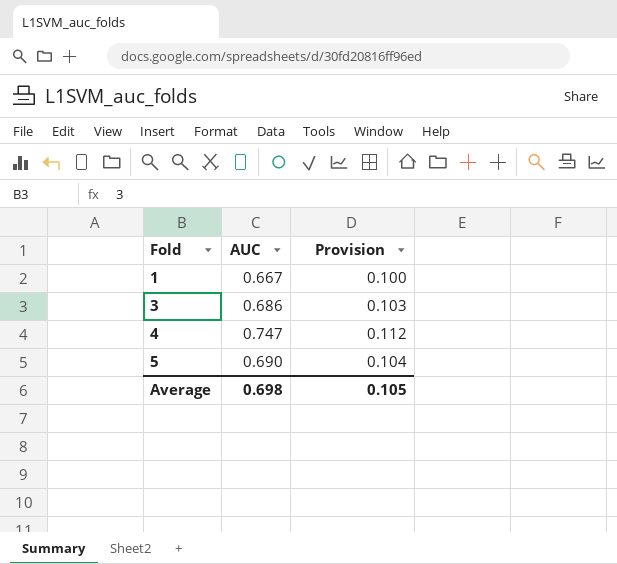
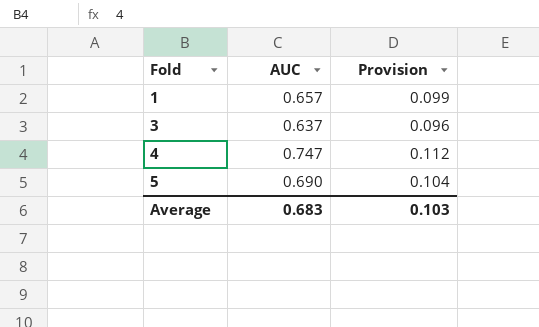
1 | AUC: 0.667 -> 0.657
1 | Provision: 0.100 -> 0.099
3 | AUC: 0.686 -> 0.637
3 | Provision: 0.103 -> 0.096
Average | AUC: 0.698 -> 0.683
Average | Provision: 0.105 -> 0.103

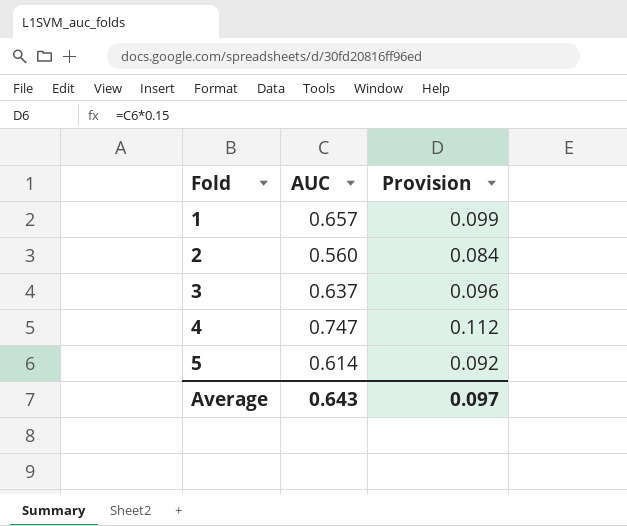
row 2: none -> 0.560 | 0.084
5 | AUC: 0.690 -> 0.614
5 | Provision: 0.104 -> 0.092
Average | AUC: 0.683 -> 0.643
Average | Provision: 0.103 -> 0.097

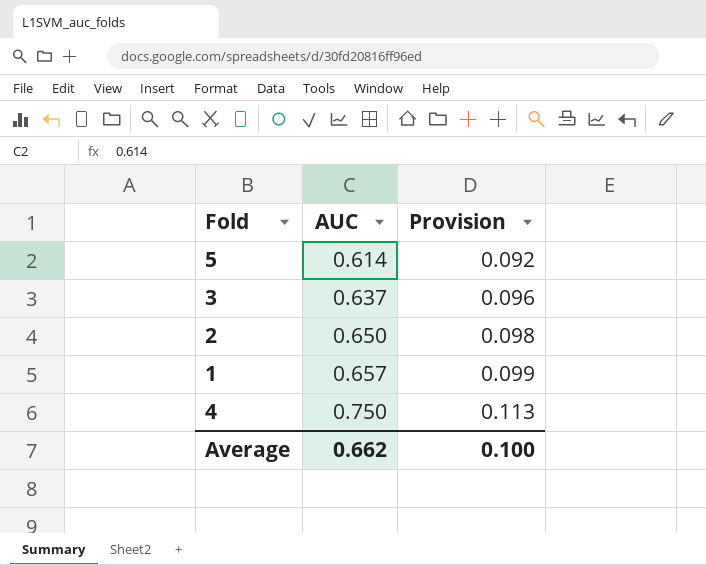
row order: Fold ascending -> AUC ascending
2 | AUC: 0.560 -> 0.650
2 | Provision: 0.084 -> 0.098
4 | AUC: 0.747 -> 0.750
4 | Provision: 0.112 -> 0.113
Average | AUC: 0.643 -> 0.662
Average | Provision: 0.097 -> 0.100

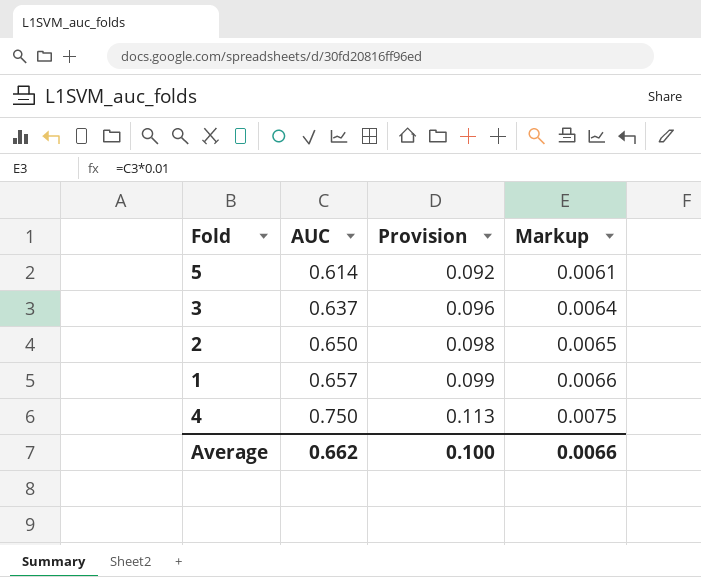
column Markup | formula: none -> [AUC] * 0.01

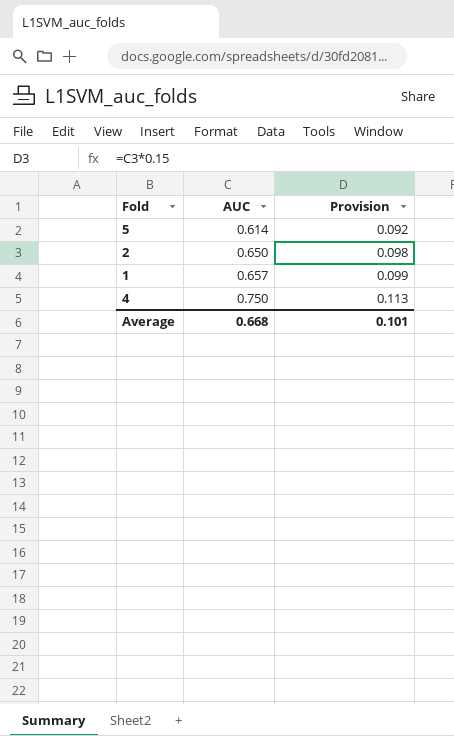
column Markup | formula: [AUC] * 0.01 -> none
row 3: 0.637 | 0.096 | 0.0064 -> none
Average | AUC: 0.662 -> 0.668
Average | Provision: 0.100 -> 0.101

